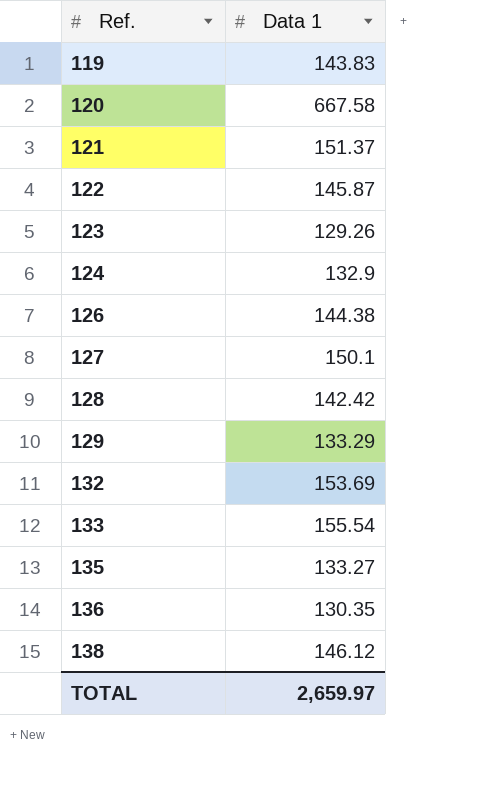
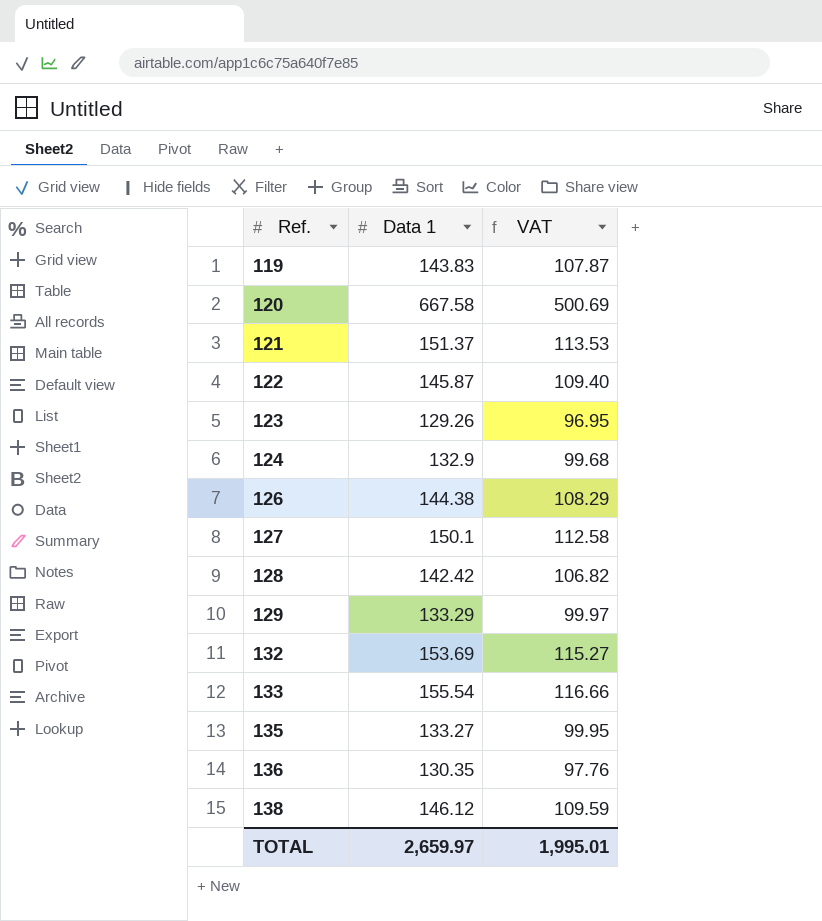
column VAT | formula: none -> [Data 1] * 0.75

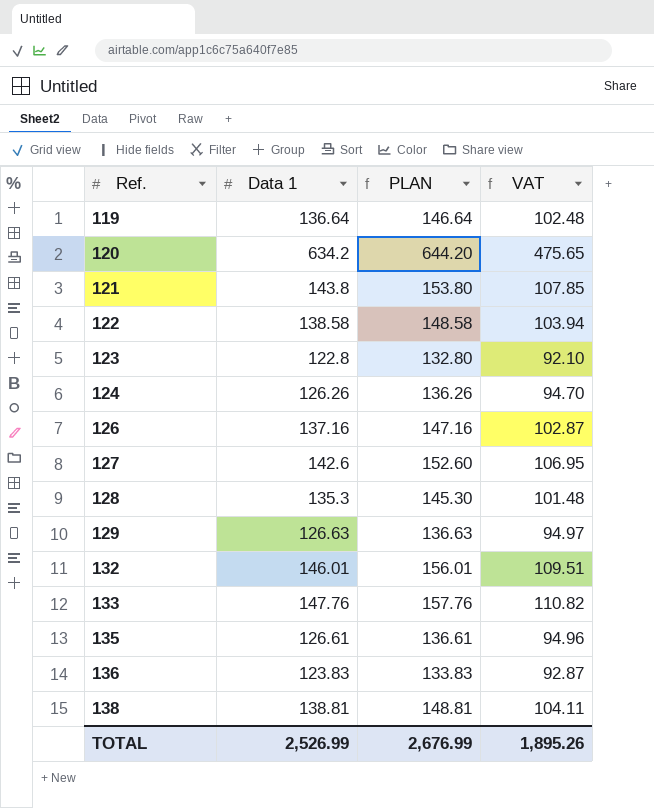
column PLAN | formula: none -> [Data 1] + 10
119 | Data 1: 143.83 -> 136.64
119 | VAT: 107.87 -> 102.48
120 | Data 1: 667.58 -> 634.2
120 | VAT: 500.69 -> 475.65
121 | Data 1: 151.37 -> 143.8
121 | VAT: 113.53 -> 107.85
122 | Data 1: 145.87 -> 138.58
122 | VAT: 109.40 -> 103.94
123 | Data 1: 129.26 -> 122.8
123 | VAT: 96.95 -> 92.10
124 | Data 1: 132.9 -> 126.26
124 | VAT: 99.68 -> 94.70
126 | Data 1: 144.38 -> 137.16
126 | VAT: 108.29 -> 102.87
127 | Data 1: 150.1 -> 142.6
127 | VAT: 112.58 -> 106.95
128 | Data 1: 142.42 -> 135.3
128 | VAT: 106.82 -> 101.48
129 | Data 1: 133.29 -> 126.63
129 | VAT: 99.97 -> 94.97
132 | Data 1: 153.69 -> 146.01
132 | VAT: 115.27 -> 109.51
133 | Data 1: 155.54 -> 147.76
133 | VAT: 116.66 -> 110.82
135 | Data 1: 133.27 -> 126.61
135 | VAT: 99.95 -> 94.96
136 | Data 1: 130.35 -> 123.83
136 | VAT: 97.76 -> 92.87
138 | Data 1: 146.12 -> 138.81
138 | VAT: 109.59 -> 104.11
TOTAL | Data 1: 2,659.97 -> 2,526.99
TOTAL | VAT: 1,995.01 -> 1,895.26

